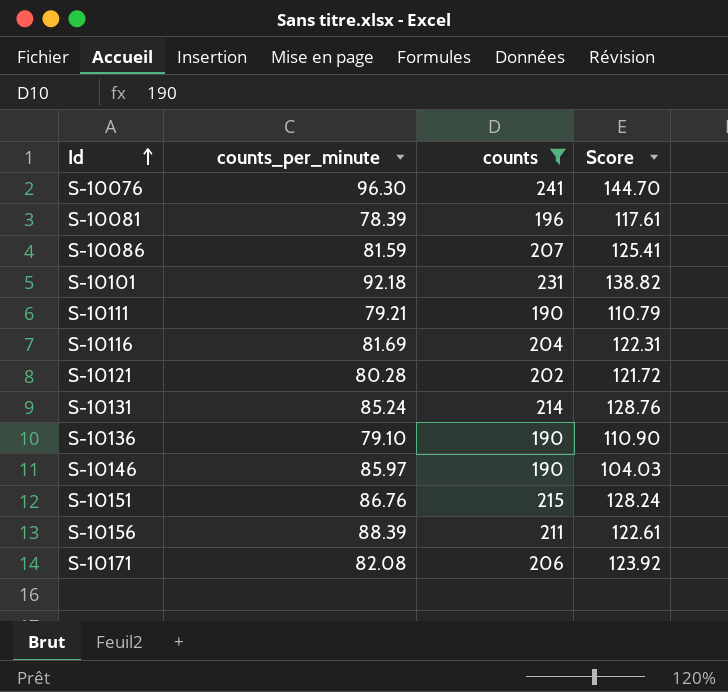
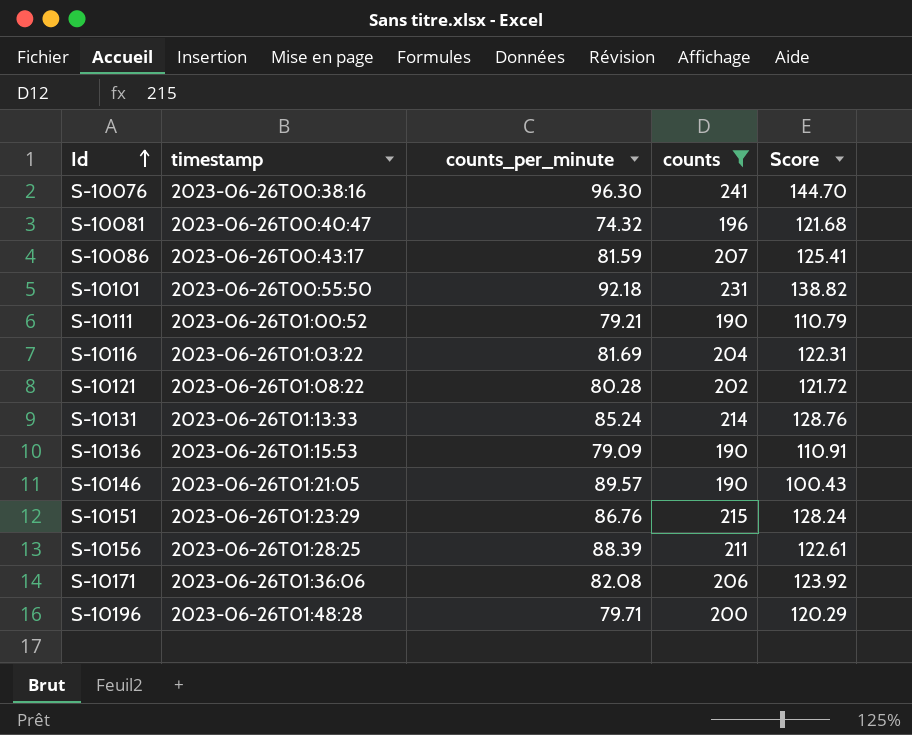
column timestamp | position: none -> 2
S-10081 | counts_per_minute: 78.39 -> 74.32
S-10081 | Score: 117.61 -> 121.68
S-10136 | counts_per_minute: 79.10 -> 79.09
S-10136 | Score: 110.90 -> 110.91
S-10146 | counts_per_minute: 85.97 -> 89.57
S-10146 | Score: 104.03 -> 100.43
row S-10196: none -> 2023-06-26T01:48:28 | 79.71 | 200 | 120.29

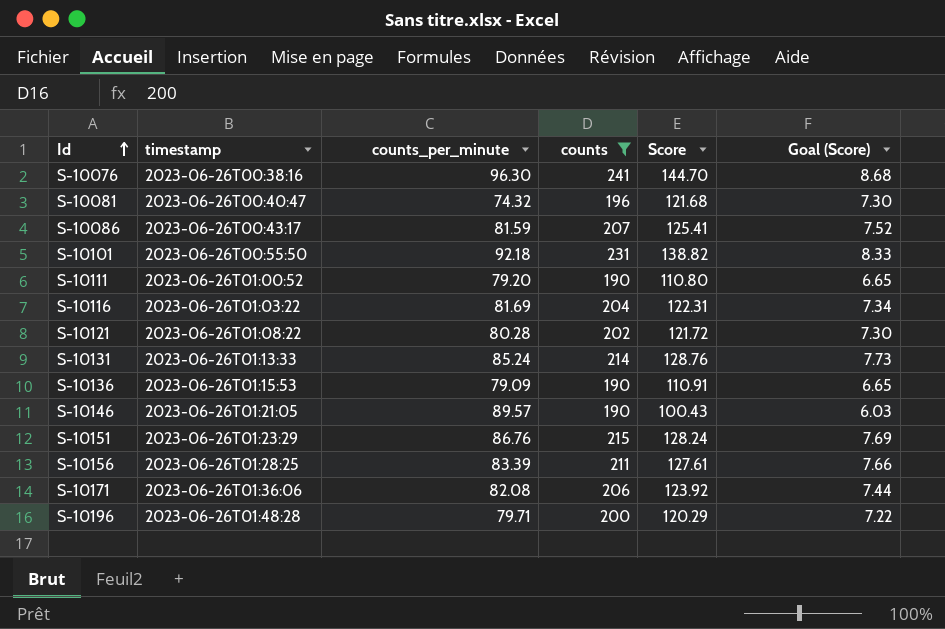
column Goal (Score) | formula: none -> [Score] * 0.06
S-10111 | counts_per_minute: 79.21 -> 79.20
S-10111 | Score: 110.79 -> 110.80
S-10156 | counts_per_minute: 88.39 -> 83.39
S-10156 | Score: 122.61 -> 127.61

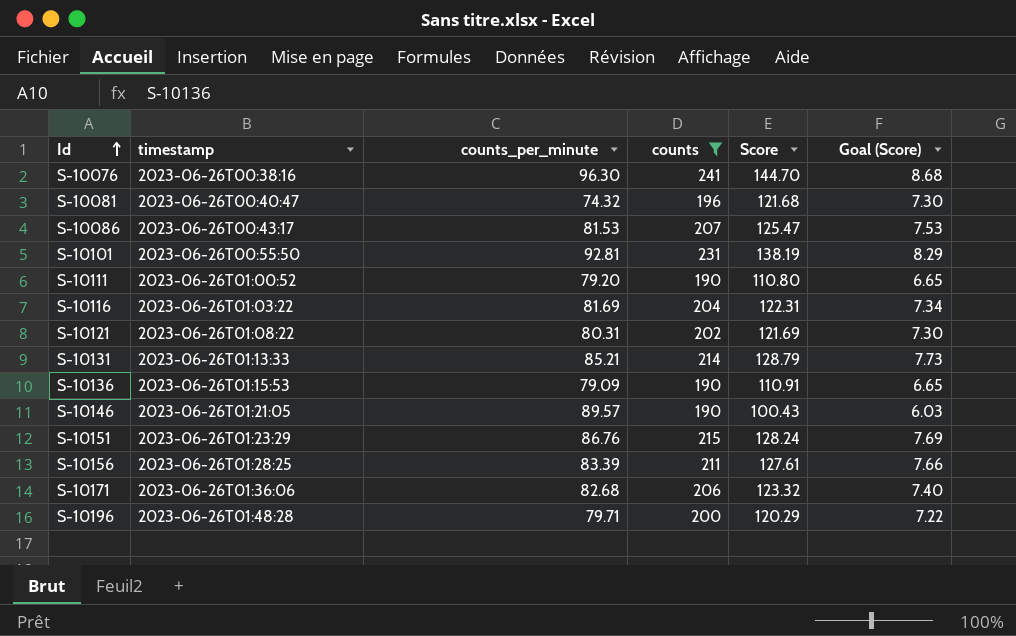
S-10086 | counts_per_minute: 81.59 -> 81.53
S-10086 | Score: 125.41 -> 125.47
S-10086 | Goal (Score): 7.52 -> 7.53
S-10101 | counts_per_minute: 92.18 -> 92.81
S-10101 | Score: 138.82 -> 138.19
S-10101 | Goal (Score): 8.33 -> 8.29
S-10121 | counts_per_minute: 80.28 -> 80.31
S-10121 | Score: 121.72 -> 121.69
S-10131 | counts_per_minute: 85.24 -> 85.21
S-10131 | Score: 128.76 -> 128.79
S-10171 | counts_per_minute: 82.08 -> 82.68
S-10171 | Score: 123.92 -> 123.32
S-10171 | Goal (Score): 7.44 -> 7.40

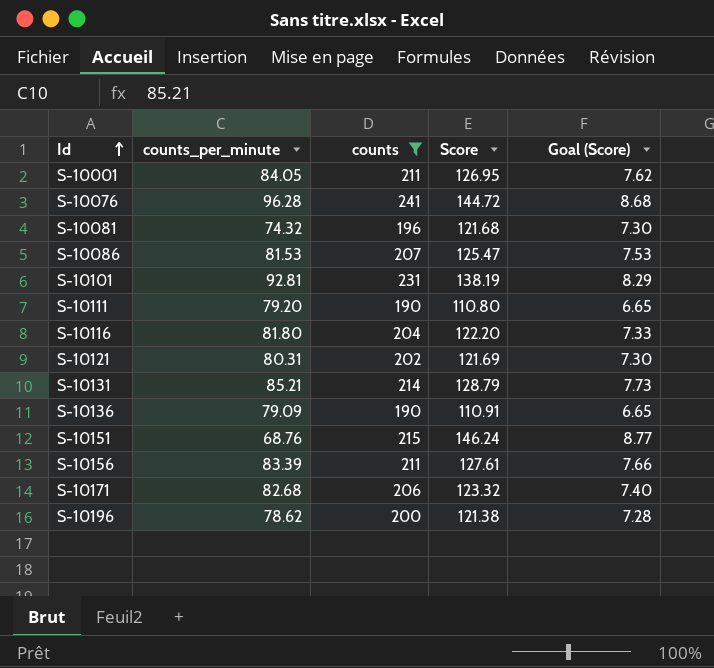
column timestamp | position: 2 -> none
row S-10146: 2023-06-26T01:21:05 | 89.57 | 190 | 100.43 | 6.03 -> none
row S-10001: none -> 84.05 | 211 | 126.95 | 7.62
S-10076 | counts_per_minute: 96.30 -> 96.28
S-10076 | Score: 144.70 -> 144.72
S-10116 | counts_per_minute: 81.69 -> 81.80
S-10116 | Score: 122.31 -> 122.20
S-10116 | Goal (Score): 7.34 -> 7.33
S-10151 | counts_per_minute: 86.76 -> 68.76
S-10151 | Score: 128.24 -> 146.24
S-10151 | Goal (Score): 7.69 -> 8.77
S-10196 | counts_per_minute: 79.71 -> 78.62
S-10196 | Score: 120.29 -> 121.38
S-10196 | Goal (Score): 7.22 -> 7.28

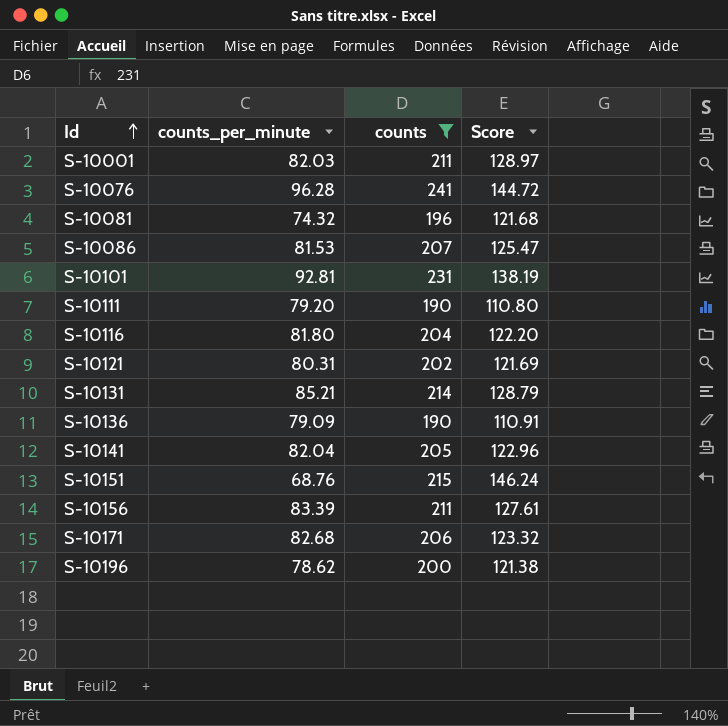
column Goal (Score) | formula: [Score] * 0.06 -> none
S-10001 | counts_per_minute: 84.05 -> 82.03
S-10001 | Score: 126.95 -> 128.97
row S-10141: none -> 82.04 | 205 | 122.96

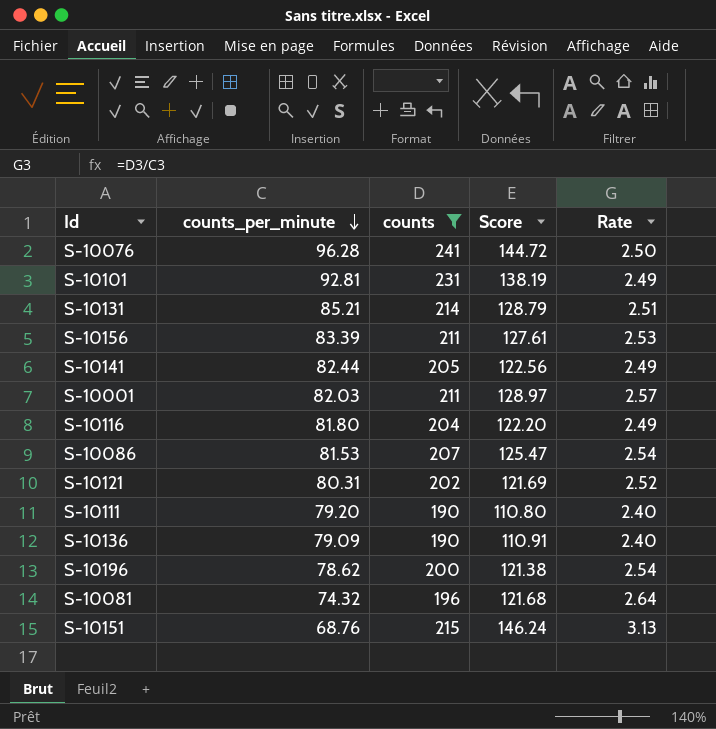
row order: Id ascending -> counts_per_minute descending
column Rate | formula: none -> [counts] / [counts_per_minute]
row S-10171: 82.68 | 206 | 123.32 -> none
S-10141 | counts_per_minute: 82.04 -> 82.44
S-10141 | Score: 122.96 -> 122.56

